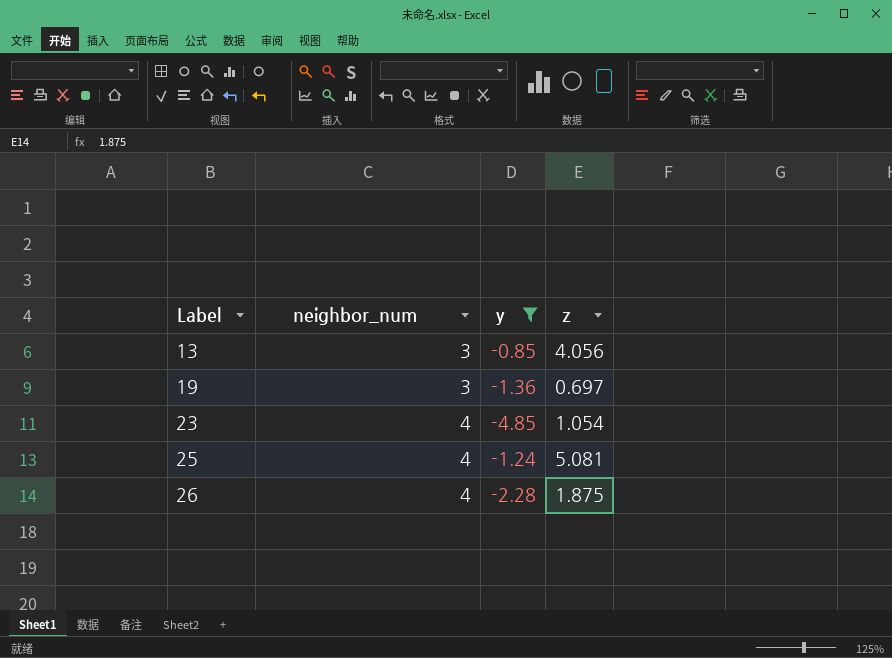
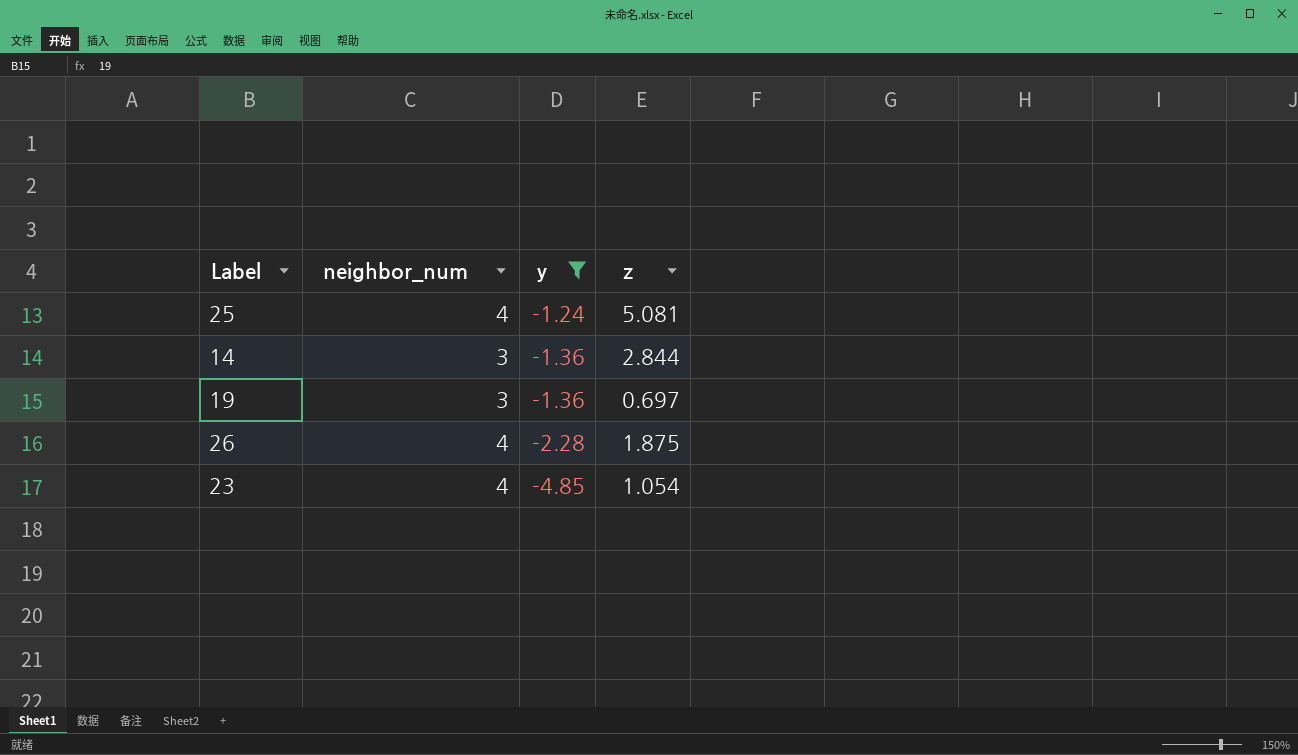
row order: Label ascending -> y descending
row 13: 3 | -0.85 | 4.056 -> none
row 14: none -> 3 | -1.36 | 2.844

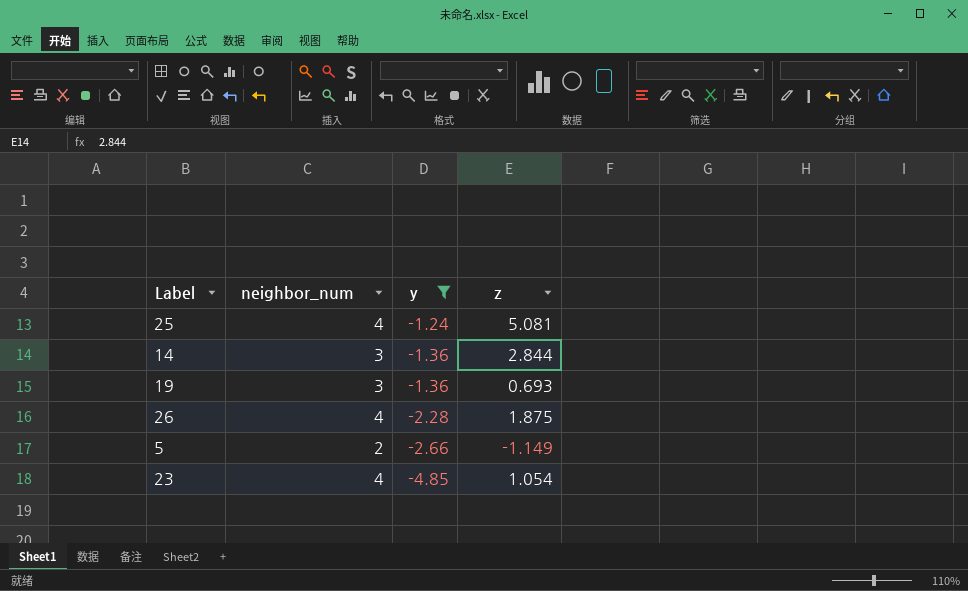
19 | z: 0.697 -> 0.693
row 5: none -> 2 | -2.66 | -1.149

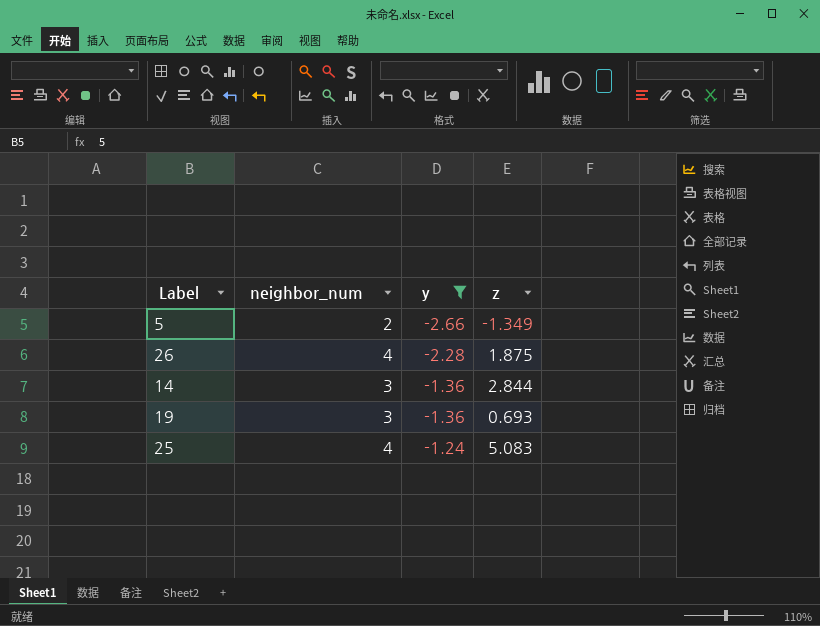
row order: y descending -> y ascending
row 23: 4 | -4.85 | 1.054 -> none
5 | z: -1.149 -> -1.349
25 | z: 5.081 -> 5.083

